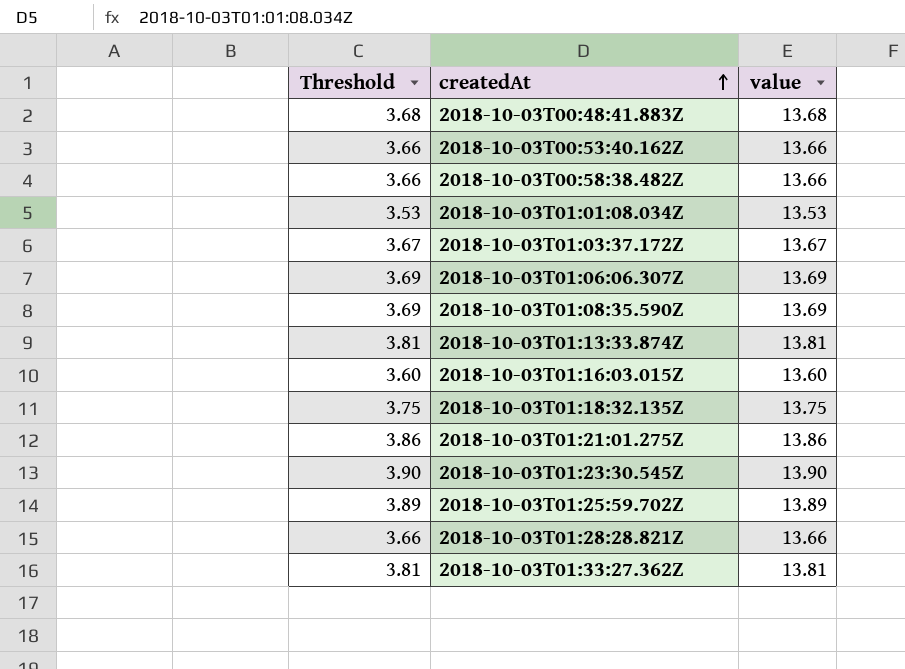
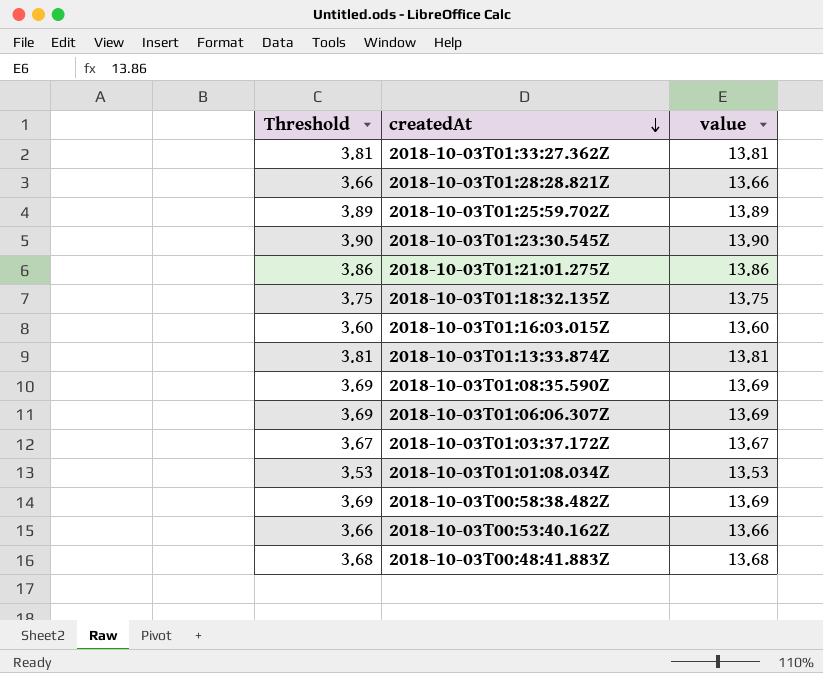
row order: createdAt ascending -> createdAt descending
2018-10-03T00:58:38.482Z | Threshold: 3.66 -> 3.69
2018-10-03T00:58:38.482Z | value: 13.66 -> 13.69

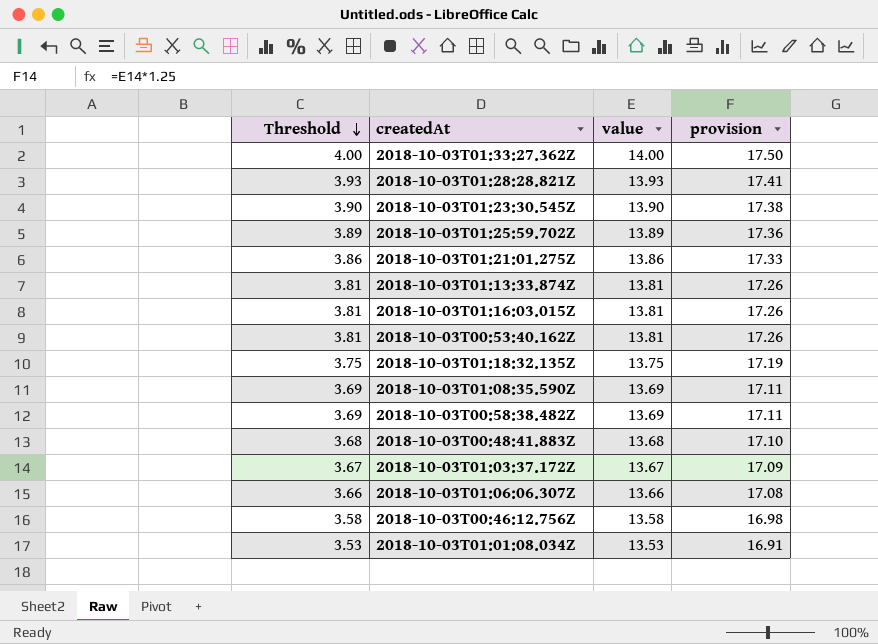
row order: createdAt descending -> Threshold descending
column provision | formula: none -> [value] * 1.25
2018-10-03T01:33:27.362Z | Threshold: 3.81 -> 4.00
2018-10-03T01:33:27.362Z | value: 13.81 -> 14.00
2018-10-03T01:28:28.821Z | Threshold: 3.66 -> 3.93
2018-10-03T01:28:28.821Z | value: 13.66 -> 13.93
2018-10-03T01:16:03.015Z | Threshold: 3.60 -> 3.81
2018-10-03T01:16:03.015Z | value: 13.60 -> 13.81
2018-10-03T00:53:40.162Z | Threshold: 3.66 -> 3.81
2018-10-03T00:53:40.162Z | value: 13.66 -> 13.81
2018-10-03T01:06:06.307Z | Threshold: 3.69 -> 3.66
2018-10-03T01:06:06.307Z | value: 13.69 -> 13.66
row 2018-10-03T00:46:12.756Z: none -> 3.58 | 13.58 | 16.98

